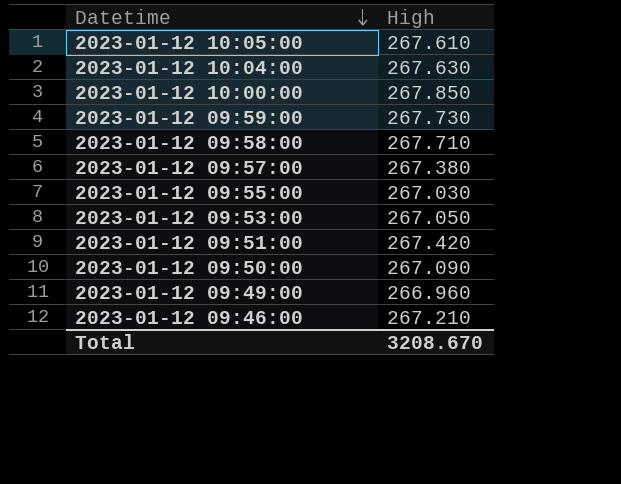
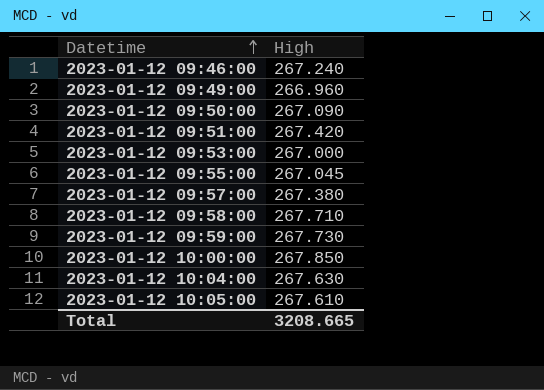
row order: Datetime descending -> Datetime ascending
2023-01-12 09:46:00 | High: 267.210 -> 267.240
2023-01-12 09:53:00 | High: 267.050 -> 267.000
2023-01-12 09:55:00 | High: 267.030 -> 267.045
Total | High: 3208.670 -> 3208.665

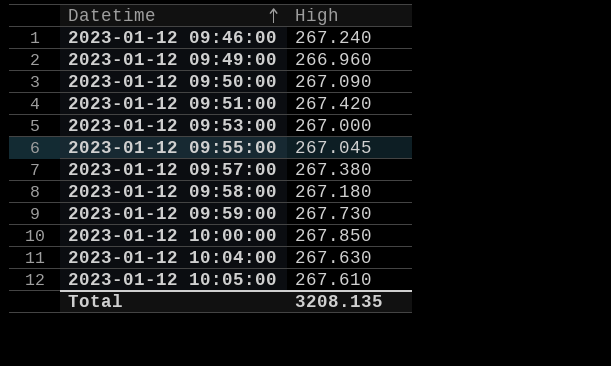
2023-01-12 09:58:00 | High: 267.710 -> 267.180
Total | High: 3208.665 -> 3208.135

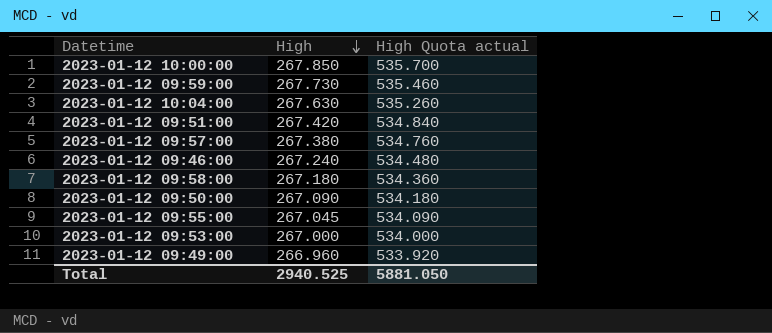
row order: Datetime ascending -> High descending
column High Quota actual | formula: none -> [High] * 2
row 2023-01-12 10:05:00: 267.610 -> none
Total | High: 3208.135 -> 2940.525

